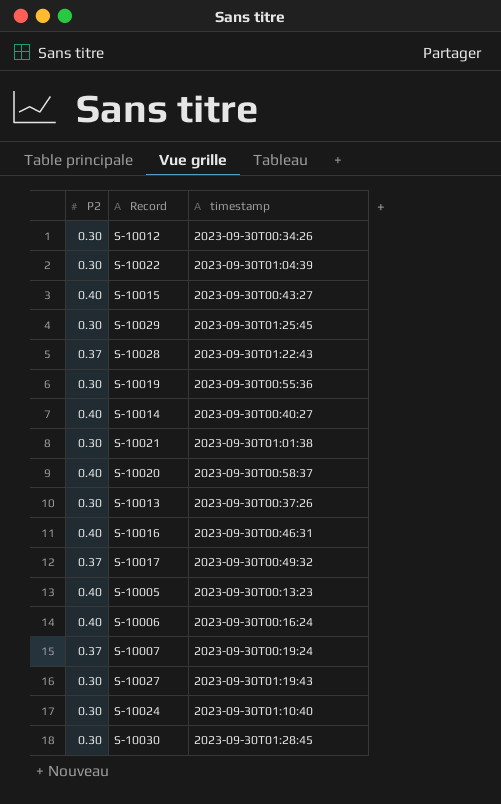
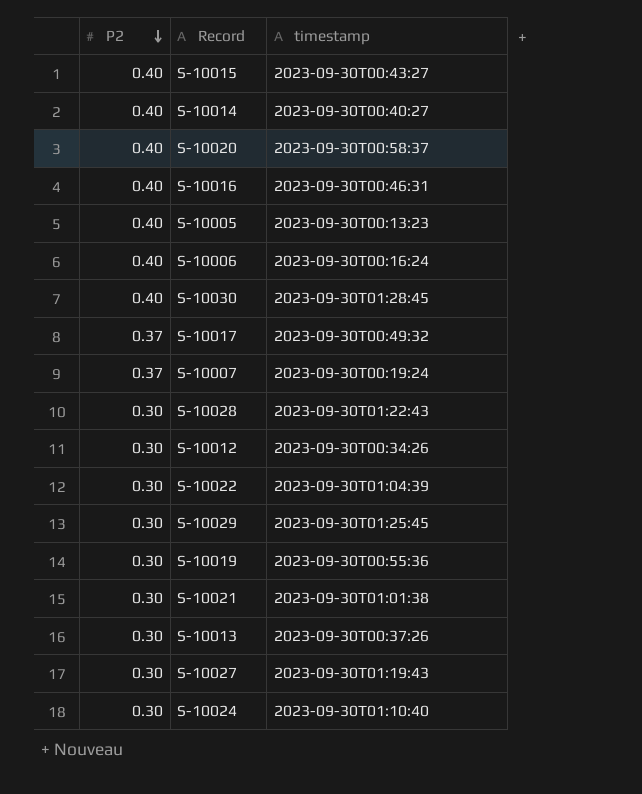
row order: none -> P2 descending
S-10030 | P2: 0.30 -> 0.40
S-10028 | P2: 0.37 -> 0.30

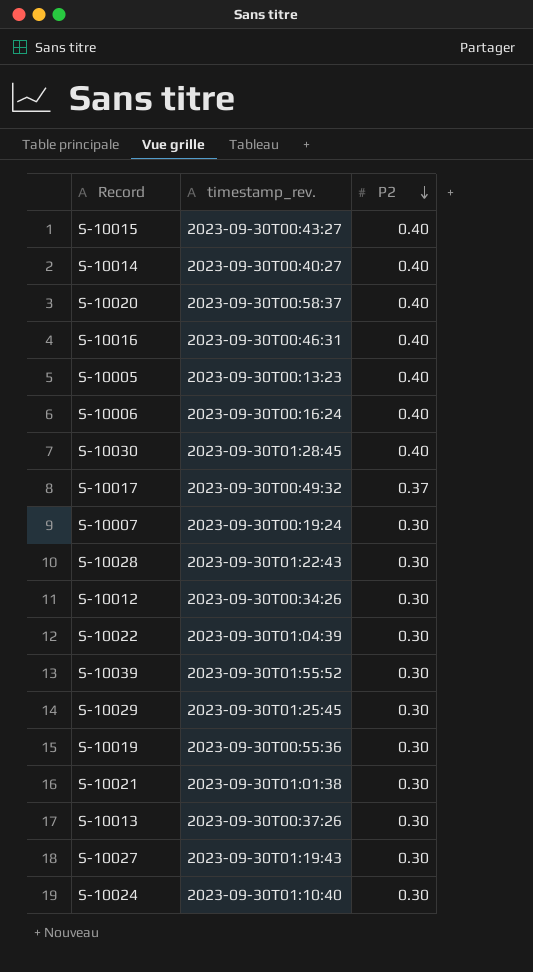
column name: timestamp -> timestamp_rev.
column P2 | position: 1 -> 3
S-10007 | P2: 0.37 -> 0.30
row S-10039: none -> 2023-09-30T01:55:52 | 0.30

